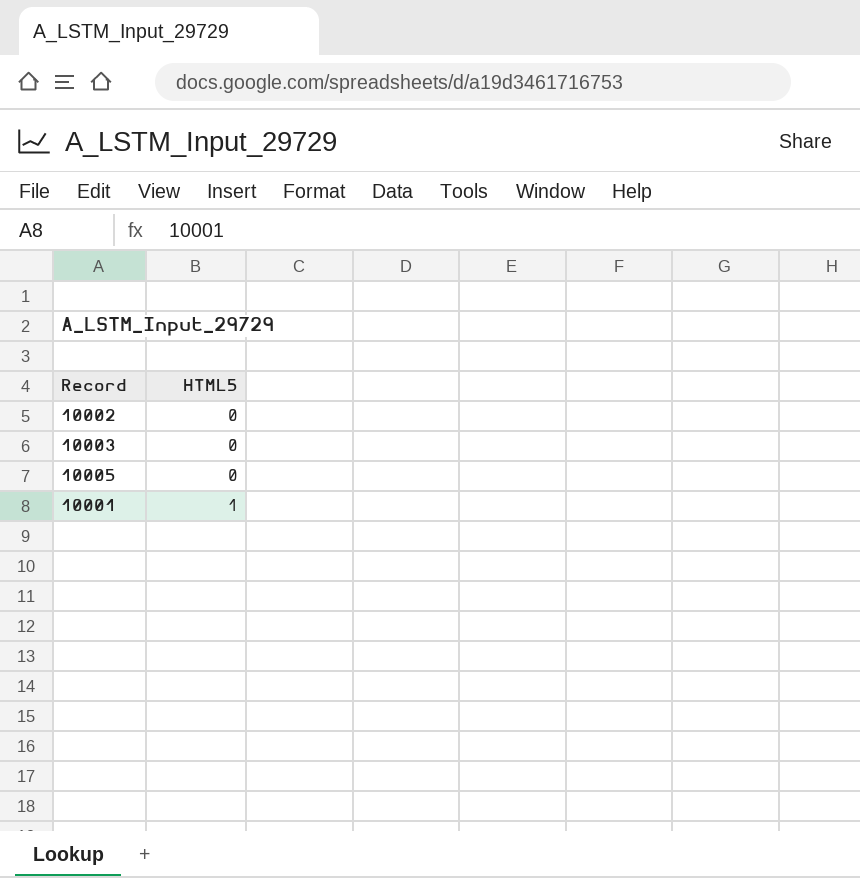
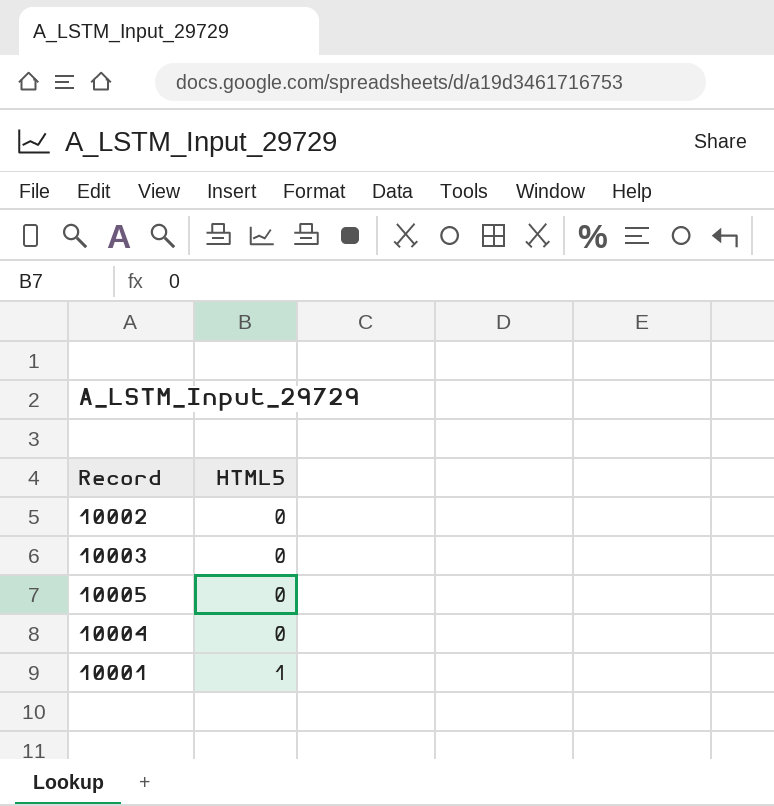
row 10004: none -> 0

